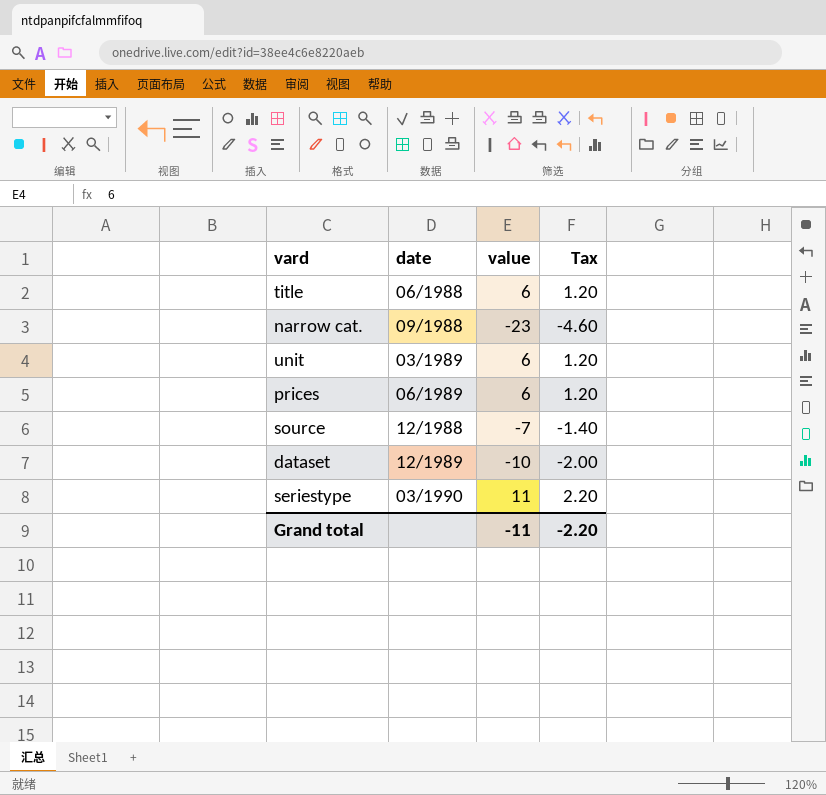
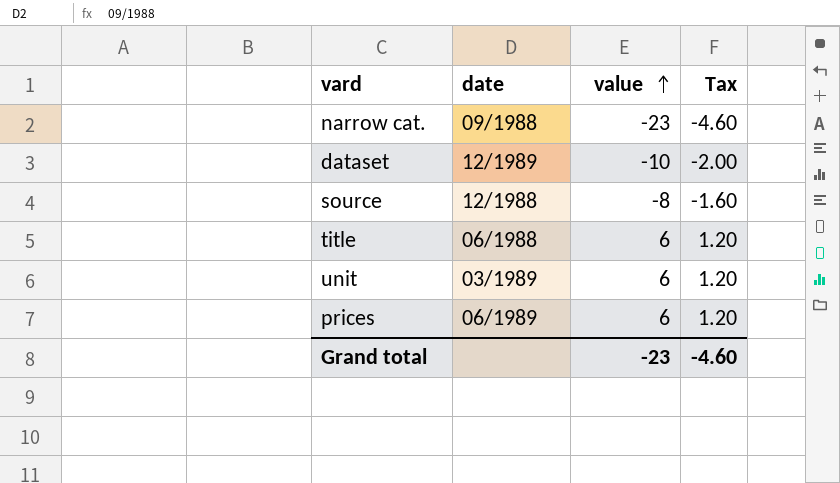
row order: none -> value ascending
row seriestype: 03/1990 | 11 | 2.20 -> none
source | value: -7 -> -8
source | Tax: -1.40 -> -1.60
Grand total | value: -11 -> -23
Grand total | Tax: -2.20 -> -4.60

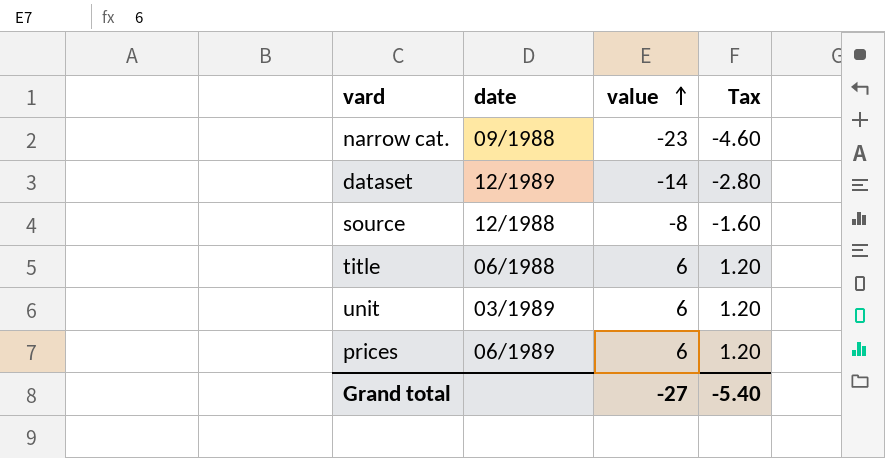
dataset | value: -10 -> -14
dataset | Tax: -2.00 -> -2.80
Grand total | value: -23 -> -27
Grand total | Tax: -4.60 -> -5.40

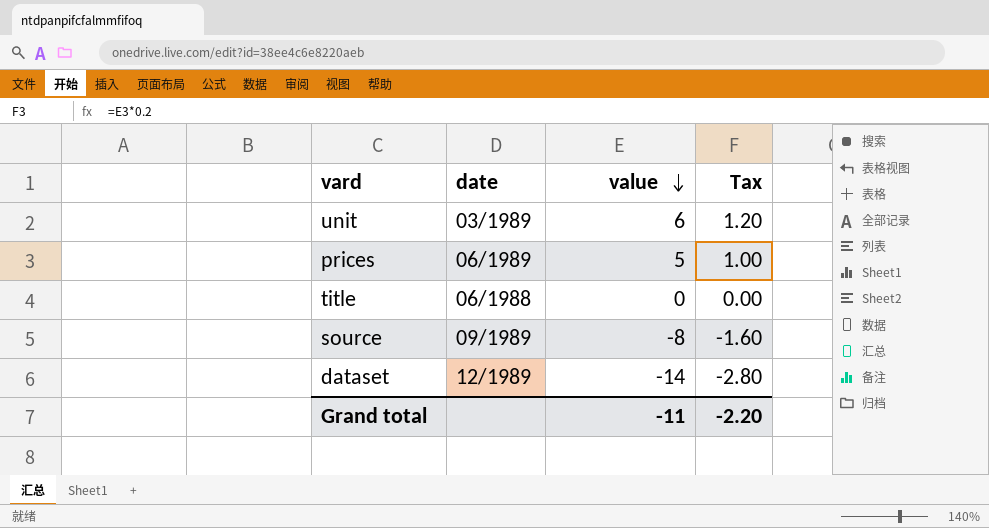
row order: value ascending -> value descending
row narrow cat.: 09/1988 | -23 | -4.60 -> none
prices | value: 6 -> 5
prices | Tax: 1.20 -> 1.00
title | value: 6 -> 0
title | Tax: 1.20 -> 0.00
source | date: 12/1988 -> 09/1989
Grand total | value: -27 -> -11
Grand total | Tax: -5.40 -> -2.20

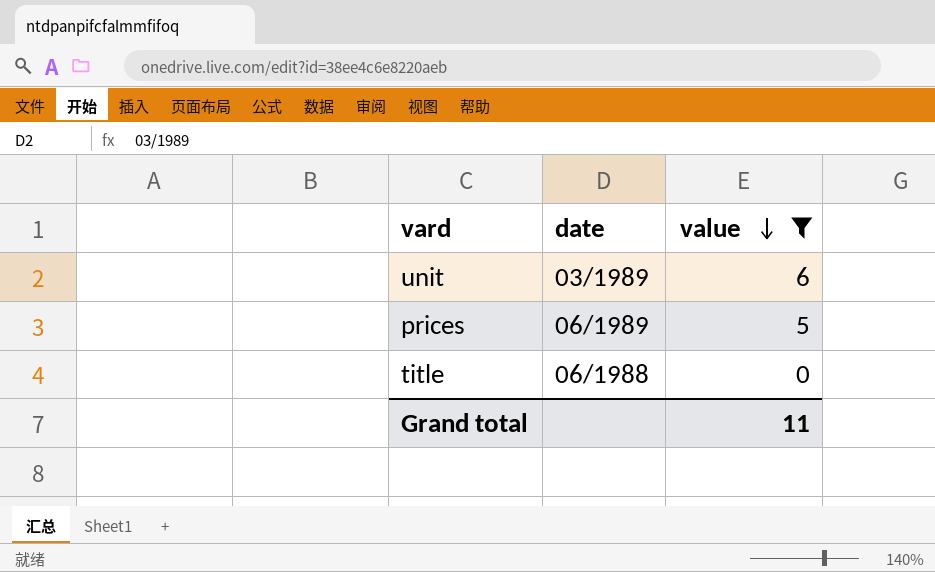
filter: none -> value >= 0
column Tax | formula: [value] * 0.2 -> none
Grand total | value: -11 -> 11

